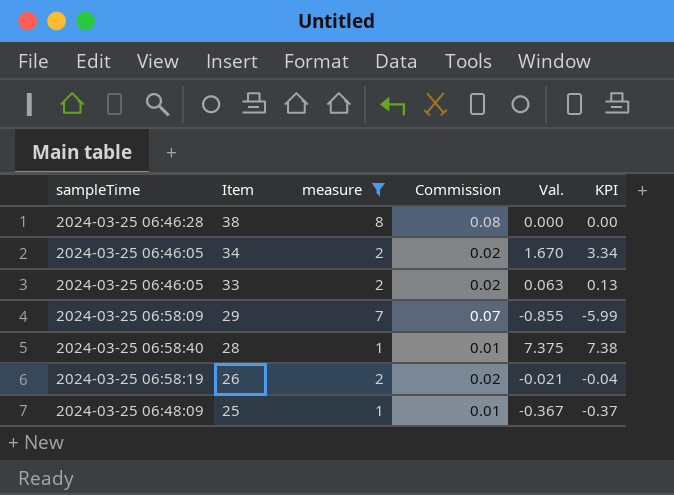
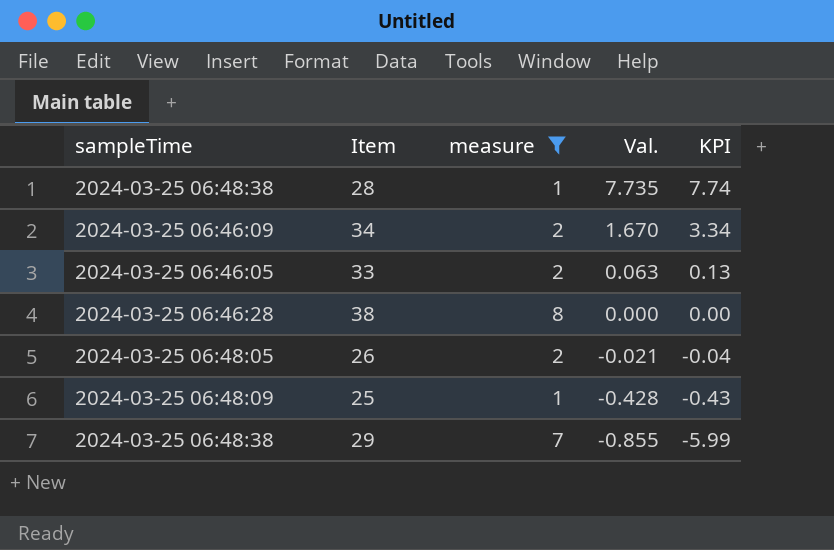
row order: Item descending -> Val. descending
column Commission | formula: [measure] * 0.01 -> none
28 | sampleTime: 2024-03-25 06:58:40 -> 2024-03-25 06:48:38
28 | Val.: 7.375 -> 7.735
28 | KPI: 7.38 -> 7.74
34 | sampleTime: 2024-03-25 06:46:05 -> 2024-03-25 06:46:09
26 | sampleTime: 2024-03-25 06:58:19 -> 2024-03-25 06:48:05
25 | Val.: -0.367 -> -0.428
25 | KPI: -0.37 -> -0.43
29 | sampleTime: 2024-03-25 06:58:09 -> 2024-03-25 06:48:38

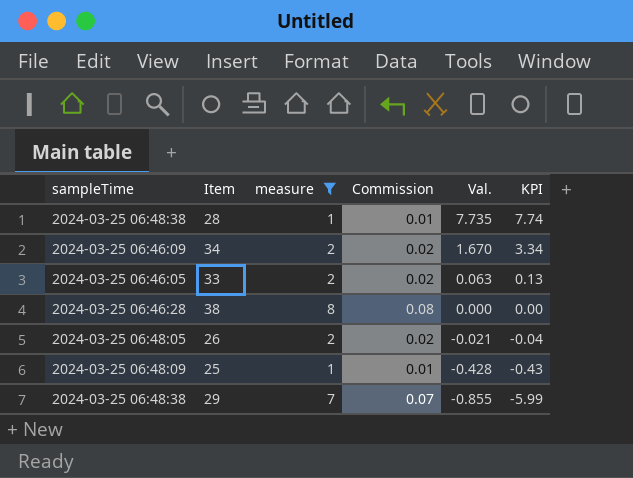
column Commission | formula: none -> [measure] * 0.01

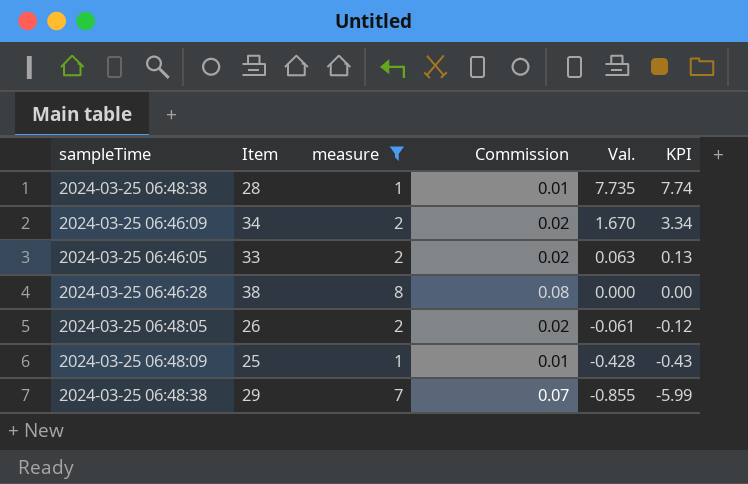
26 | Val.: -0.021 -> -0.061
26 | KPI: -0.04 -> -0.12

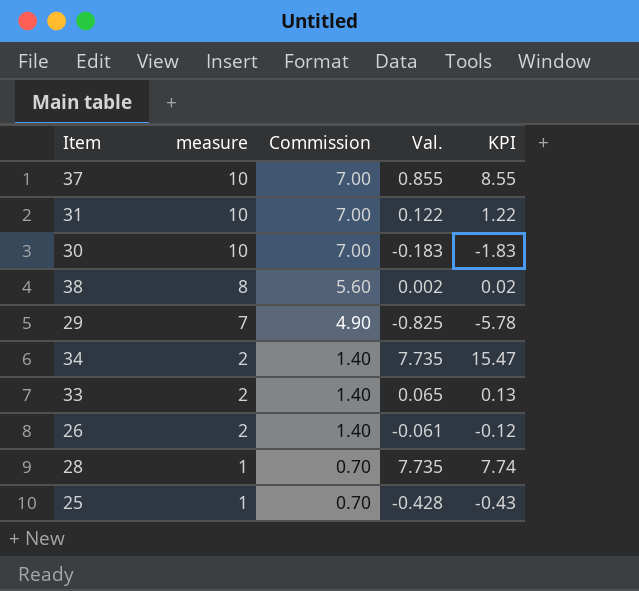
filter: measure != 10 -> none
row order: Val. descending -> measure descending
column sampleTime | position: 1 -> none
column Commission | formula: [measure] * 0.01 -> [measure] * 0.7
38 | Val.: 0.000 -> 0.002
38 | KPI: 0.00 -> 0.02
29 | Val.: -0.855 -> -0.825
29 | KPI: -5.99 -> -5.78
34 | Val.: 1.670 -> 7.735
34 | KPI: 3.34 -> 15.47
33 | Val.: 0.063 -> 0.065

